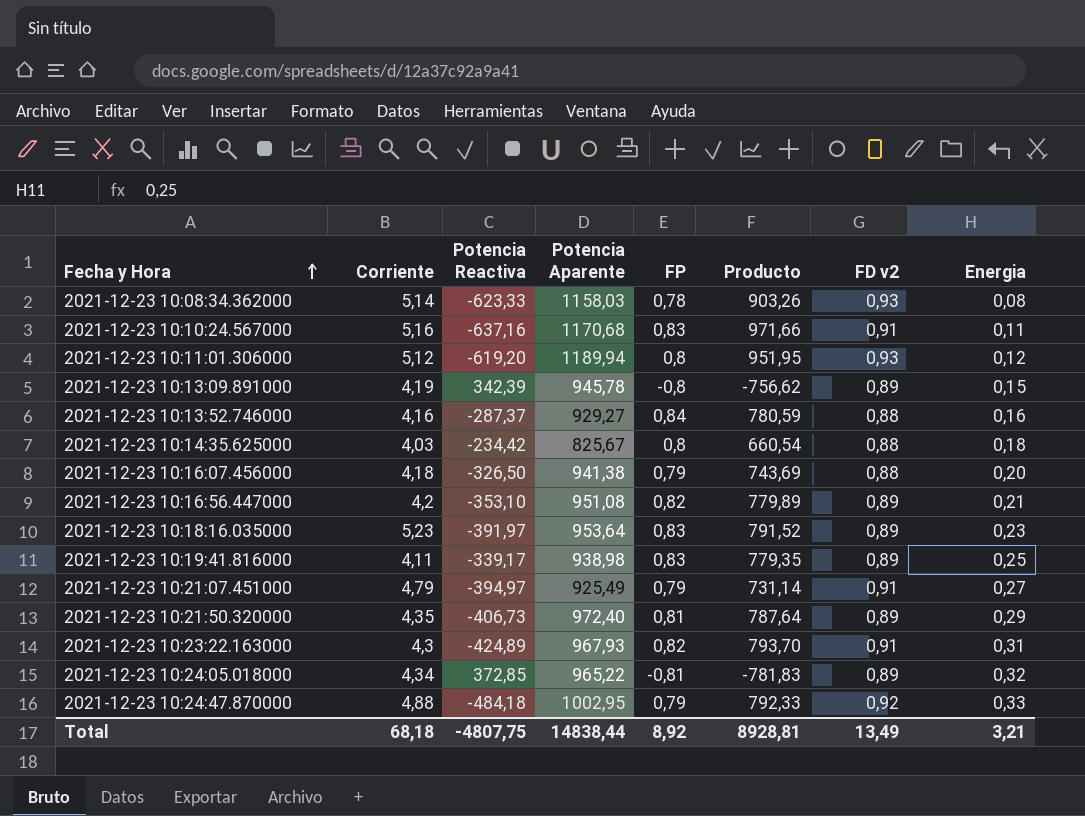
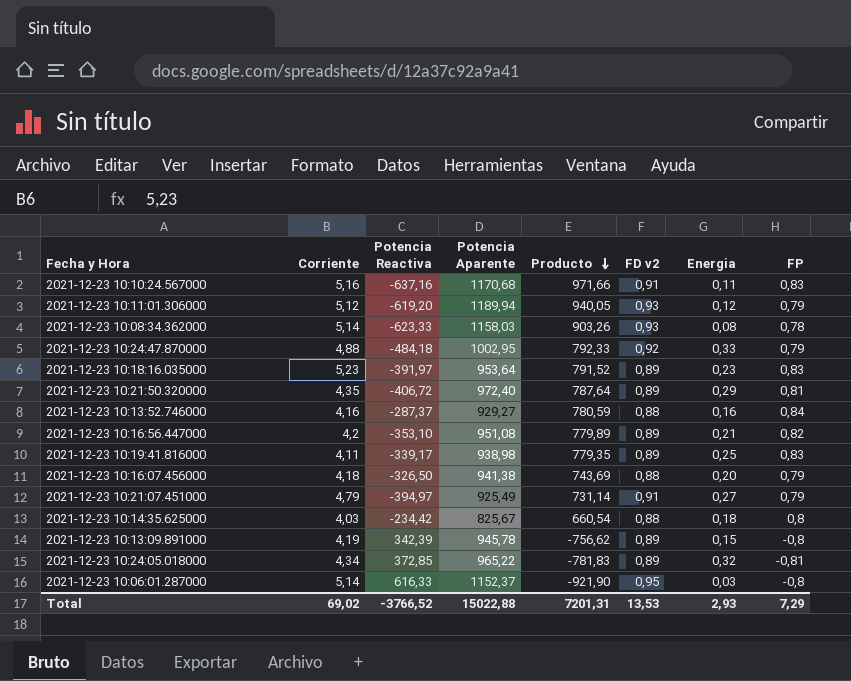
row order: Fecha y Hora ascending -> Producto descending
column FP | position: 5 -> 8
row 2021-12-23 10:23:22.163000: 4,3 | -424,89 | 967,93 | 0,82 | 793,70 | 0,91 | 0,31 -> none
2021-12-23 10:11:01.306000 | Producto: 951,95 -> 940,05
2021-12-23 10:11:01.306000 | FP: 0,8 -> 0,79
2021-12-23 10:21:50.320000 | Potencia Reactiva: -406,73 -> -406,72
row 2021-12-23 10:06:01.287000: none -> 5,14 | 616,33 | 1152,37 | -921,90 | 0,95 | 0,03 | -0,8
Total | Corriente: 68,18 -> 69,02
Total | Potencia Reactiva: -4807,75 -> -3766,52
Total | Potencia Aparente: 14838,44 -> 15022,88
Total | Producto: 8928,81 -> 7201,31
Total | FD v2: 13,49 -> 13,53
Total | Energia: 3,21 -> 2,93
Total | FP: 8,92 -> 7,29

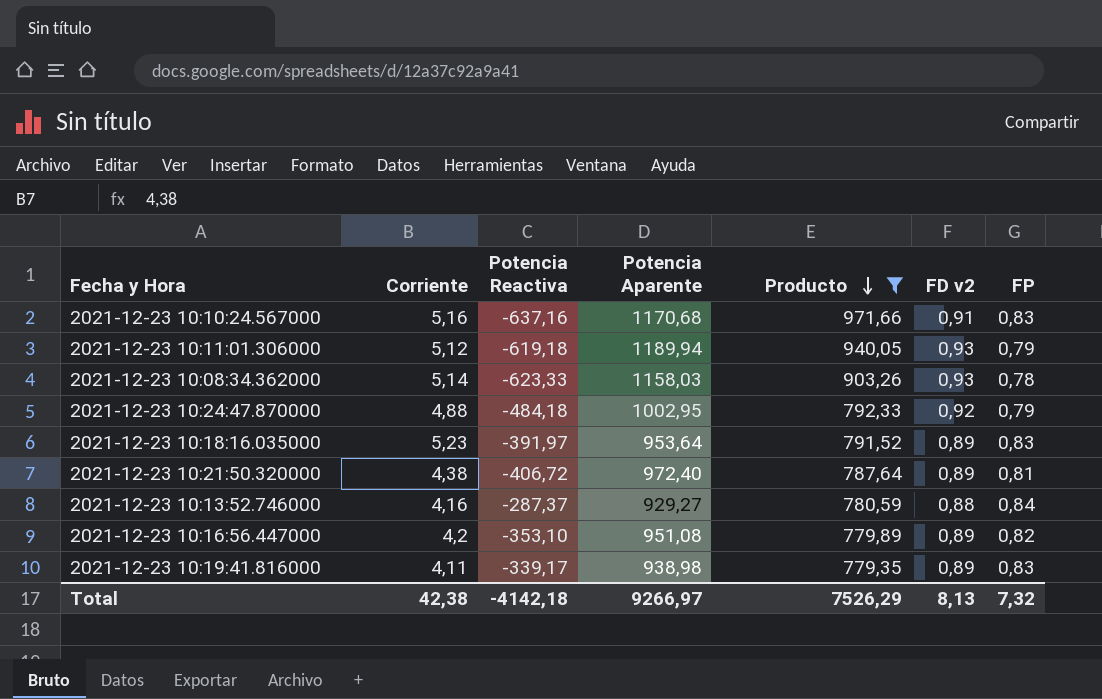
filter: none -> Producto >= 779,35
column Energia | position: 7 -> none
2021-12-23 10:11:01.306000 | Potencia Reactiva: -619,20 -> -619,18
2021-12-23 10:21:50.320000 | Corriente: 4,35 -> 4,38
Total | Corriente: 69,02 -> 42,38
Total | Potencia Reactiva: -3766,52 -> -4142,18
Total | Potencia Aparente: 15022,88 -> 9266,97
Total | Producto: 7201,31 -> 7526,29
Total | FD v2: 13,53 -> 8,13
Total | FP: 7,29 -> 7,32

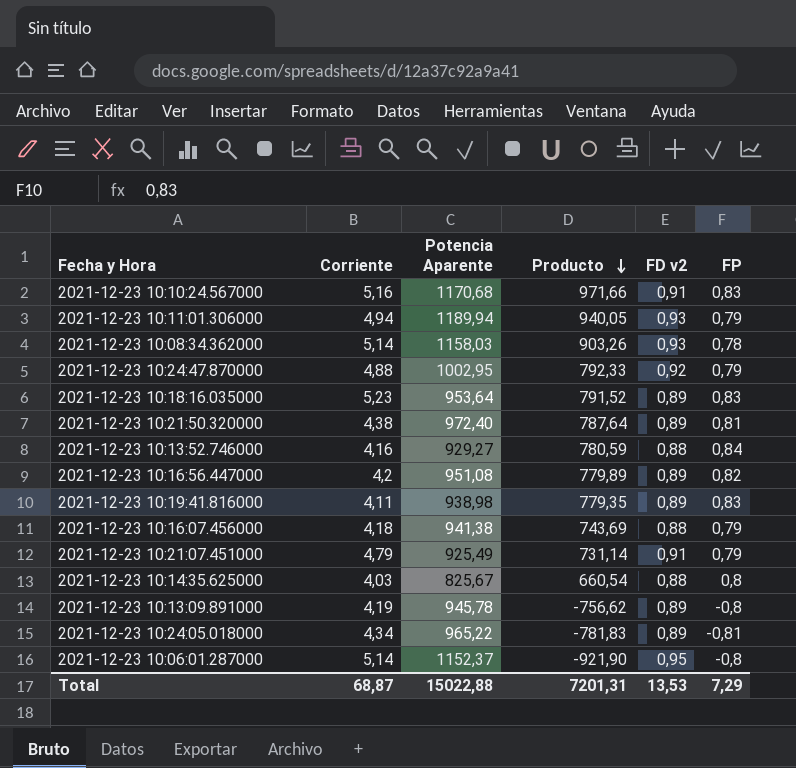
filter: Producto >= 779,35 -> none
column Potencia Reactiva | position: 3 -> none
2021-12-23 10:11:01.306000 | Corriente: 5,12 -> 4,94
Total | Corriente: 42,38 -> 68,87
Total | Potencia Aparente: 9266,97 -> 15022,88
Total | Producto: 7526,29 -> 7201,31
Total | FD v2: 8,13 -> 13,53
Total | FP: 7,32 -> 7,29

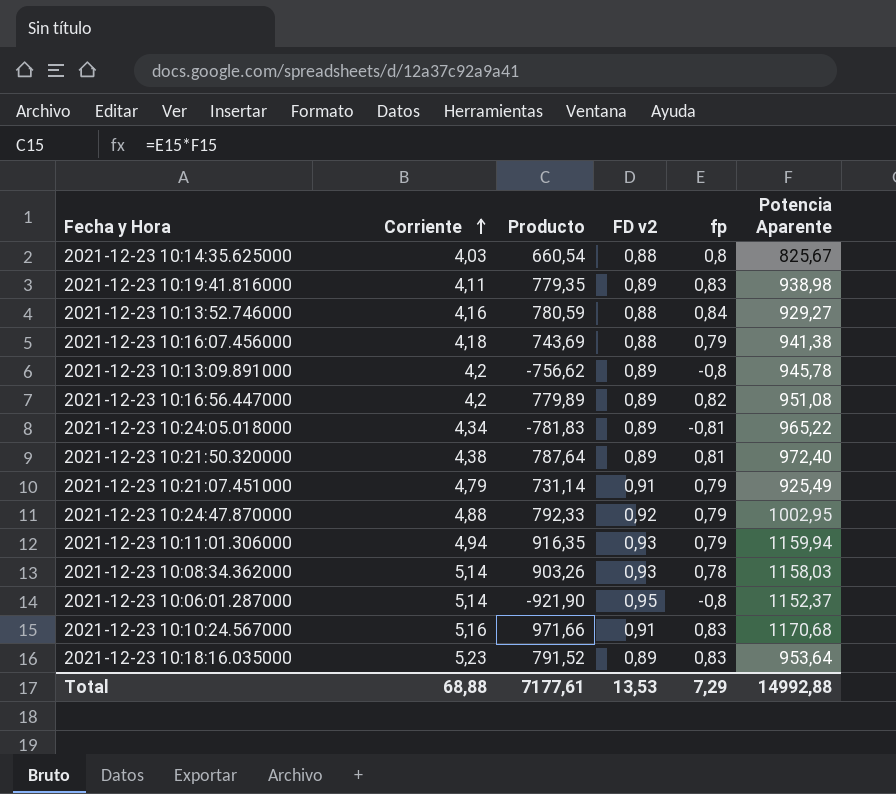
row order: Producto descending -> Corriente ascending
column name: FP -> fp
column Potencia Aparente | position: 3 -> 6
2021-12-23 10:13:09.891000 | Corriente: 4,19 -> 4,2
2021-12-23 10:11:01.306000 | Producto: 940,05 -> 916,35
2021-12-23 10:11:01.306000 | Potencia Aparente: 1189,94 -> 1159,94
Total | Corriente: 68,87 -> 68,88
Total | Producto: 7201,31 -> 7177,61
Total | Potencia Aparente: 15022,88 -> 14992,88

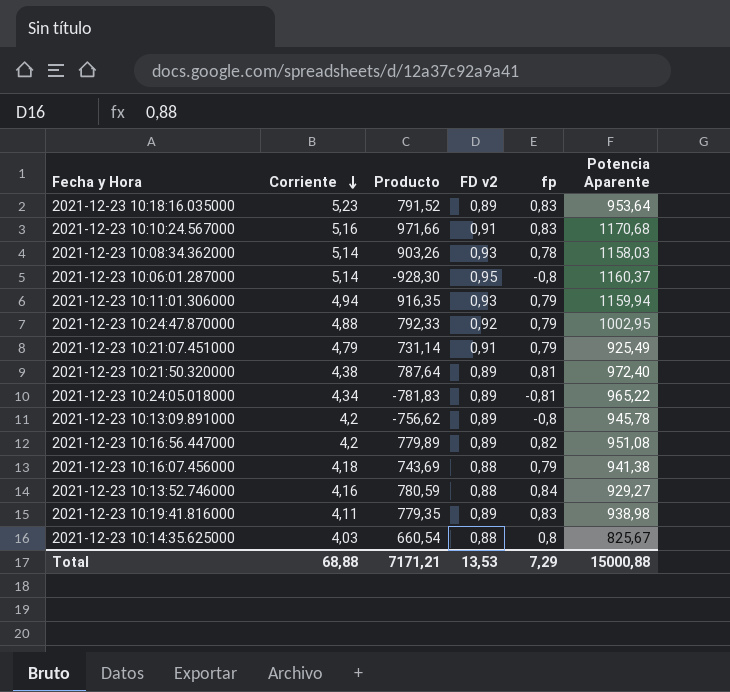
row order: Corriente ascending -> Corriente descending
2021-12-23 10:06:01.287000 | Producto: -921,90 -> -928,30
2021-12-23 10:06:01.287000 | Potencia Aparente: 1152,37 -> 1160,37
Total | Producto: 7177,61 -> 7171,21
Total | Potencia Aparente: 14992,88 -> 15000,88

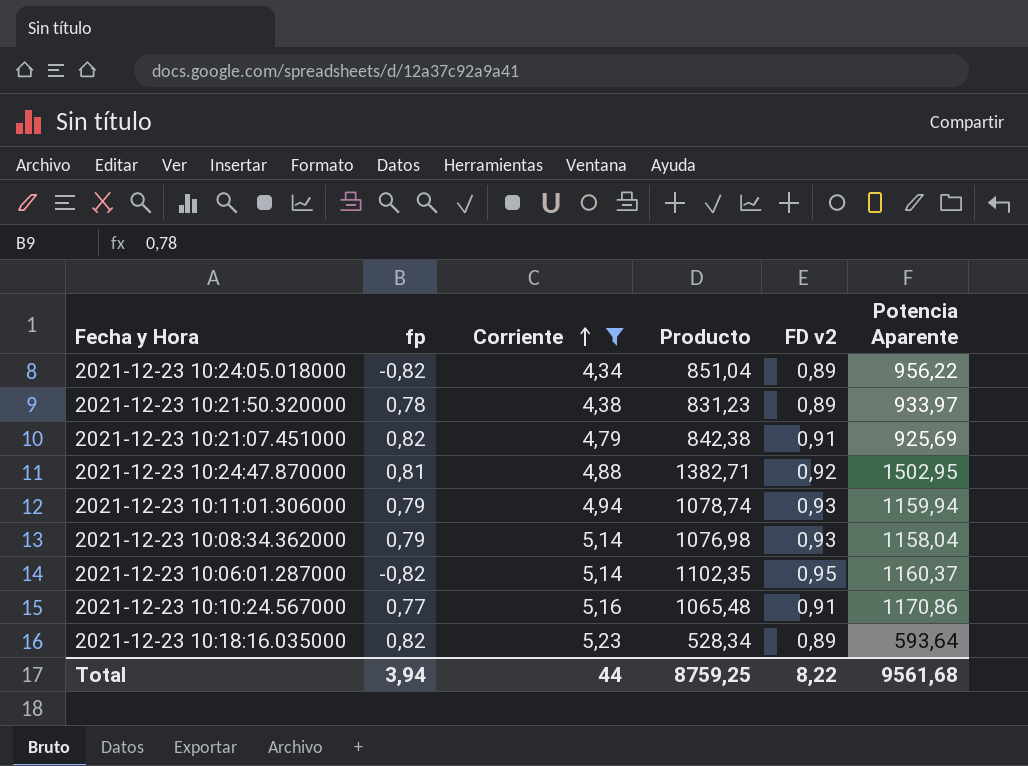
filter: none -> Corriente >= 4,34
row order: Corriente descending -> Corriente ascending
column fp | position: 5 -> 2
column Producto | formula: [fp] * [Potencia Aparente] -> [FD v2] * [Potencia Aparente]
2021-12-23 10:24:05.018000 | fp: -0,81 -> -0,82
2021-12-23 10:24:05.018000 | Potencia Aparente: 965,22 -> 956,22
2021-12-23 10:21:50.320000 | fp: 0,81 -> 0,78
2021-12-23 10:21:50.320000 | Potencia Aparente: 972,40 -> 933,97
2021-12-23 10:21:07.451000 | fp: 0,79 -> 0,82
2021-12-23 10:21:07.451000 | Potencia Aparente: 925,49 -> 925,69
2021-12-23 10:24:47.870000 | fp: 0,79 -> 0,81
2021-12-23 10:24:47.870000 | Potencia Aparente: 1002,95 -> 1502,95
2021-12-23 10:08:34.362000 | fp: 0,78 -> 0,79
2021-12-23 10:08:34.362000 | Potencia Aparente: 1158,03 -> 1158,04
2021-12-23 10:06:01.287000 | fp: -0,8 -> -0,82
2021-12-23 10:10:24.567000 | fp: 0,83 -> 0,77
2021-12-23 10:10:24.567000 | Potencia Aparente: 1170,68 -> 1170,86
2021-12-23 10:18:16.035000 | fp: 0,83 -> 0,82
2021-12-23 10:18:16.035000 | Potencia Aparente: 953,64 -> 593,64
Total | fp: 7,29 -> 3,94
Total | Corriente: 68,88 -> 44
Total | Producto: 7171,21 -> 8759,25
Total | FD v2: 13,53 -> 8,22
Total | Potencia Aparente: 15000,88 -> 9561,68

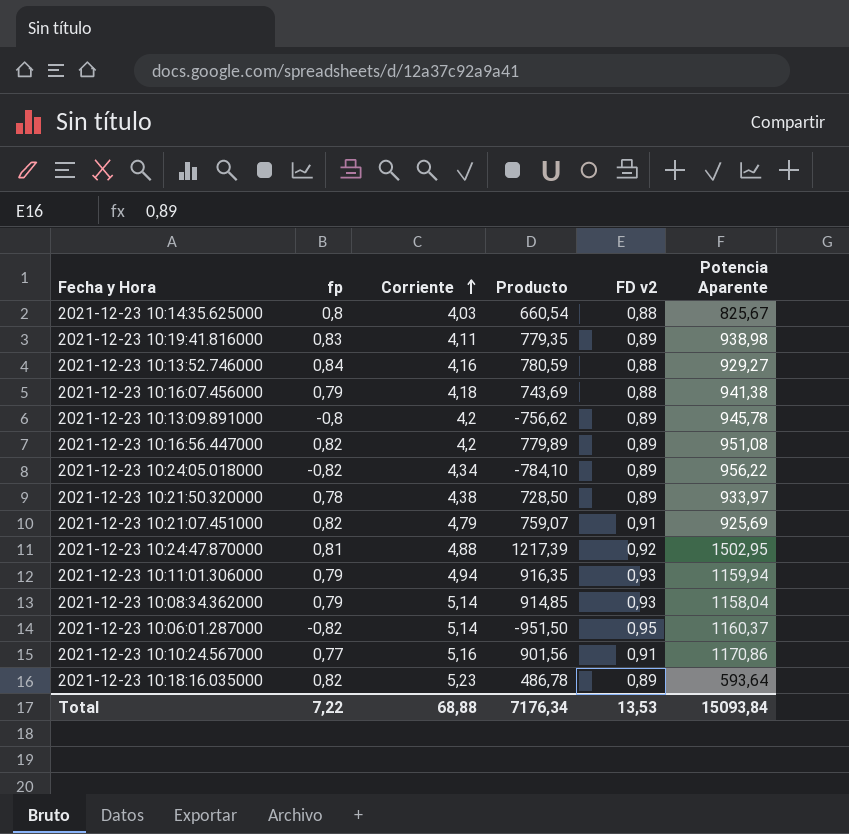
filter: Corriente >= 4,34 -> none
column Producto | formula: [FD v2] * [Potencia Aparente] -> [fp] * [Potencia Aparente]
Total | fp: 3,94 -> 7,22
Total | Corriente: 44 -> 68,88
Total | Producto: 8759,25 -> 7176,34
Total | FD v2: 8,22 -> 13,53
Total | Potencia Aparente: 9561,68 -> 15093,84

